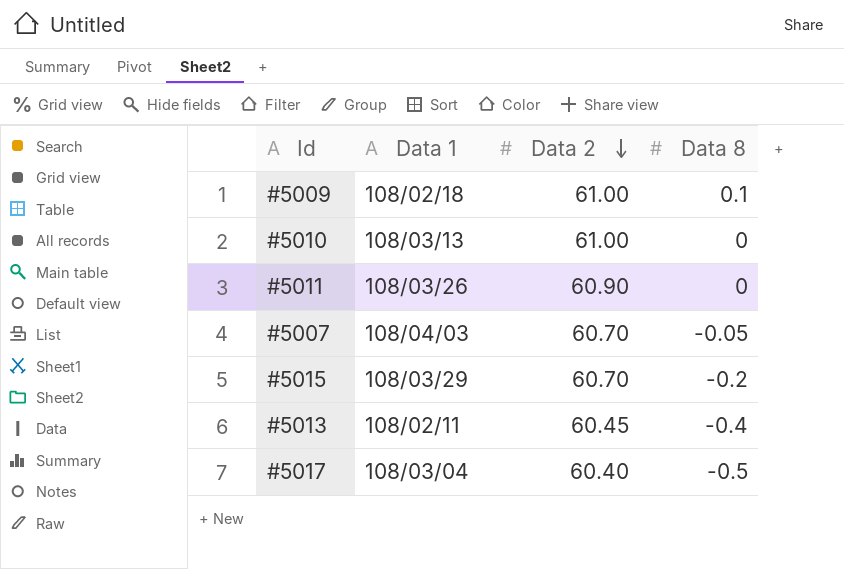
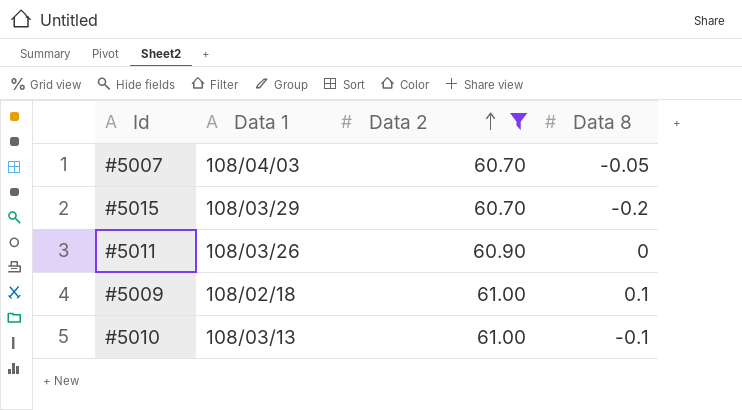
filter: none -> Data 2 >= 60.70
row order: Data 2 descending -> Data 2 ascending
#5010 | Data 8: 0 -> -0.1

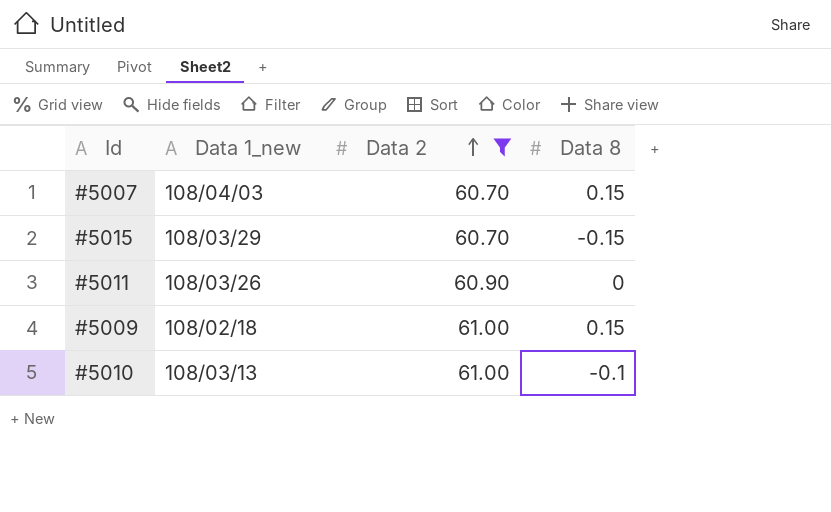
column name: Data 1 -> Data 1_new
#5007 | Data 8: -0.05 -> 0.15
#5015 | Data 8: -0.2 -> -0.15
#5009 | Data 8: 0.1 -> 0.15

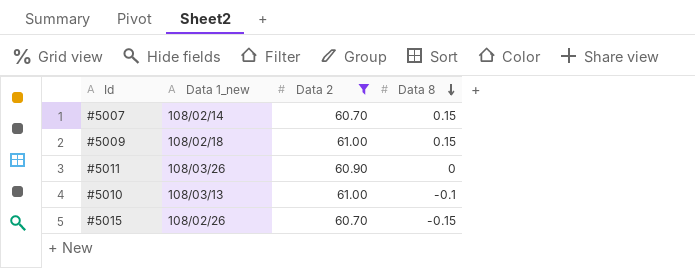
row order: Data 2 ascending -> Data 8 descending
#5007 | Data 1_new: 108/04/03 -> 108/02/14
#5015 | Data 1_new: 108/03/29 -> 108/02/26

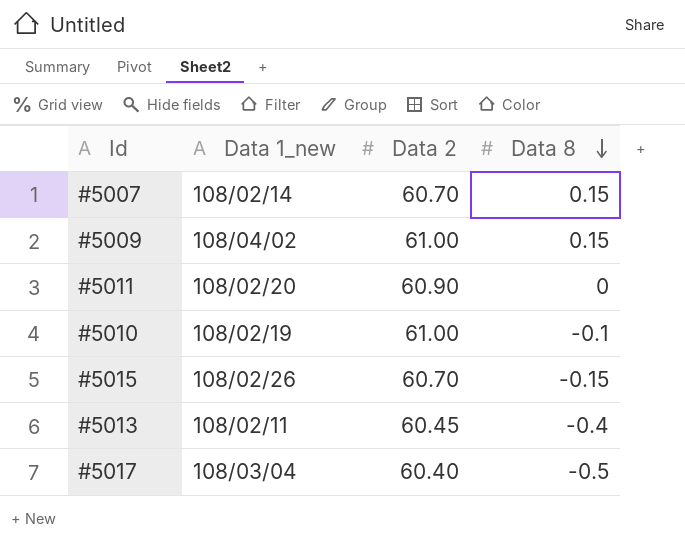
filter: Data 2 >= 60.70 -> none
#5009 | Data 1_new: 108/02/18 -> 108/04/02
#5011 | Data 1_new: 108/03/26 -> 108/02/20
#5010 | Data 1_new: 108/03/13 -> 108/02/19

